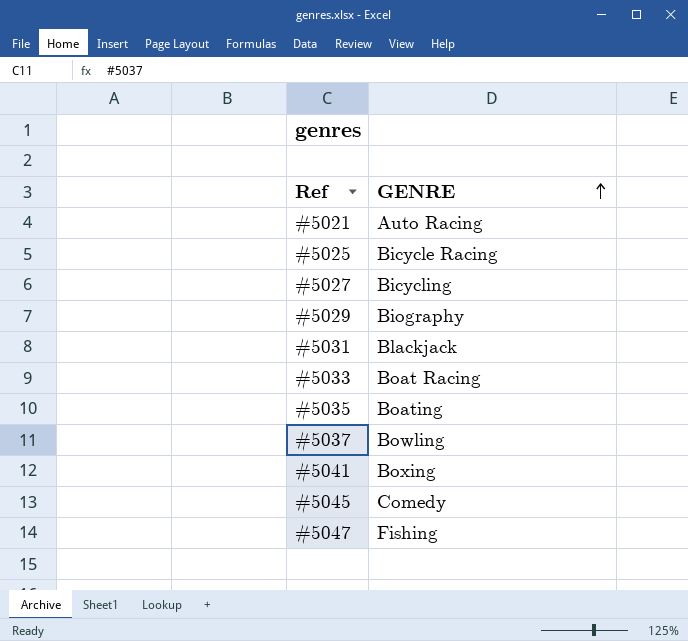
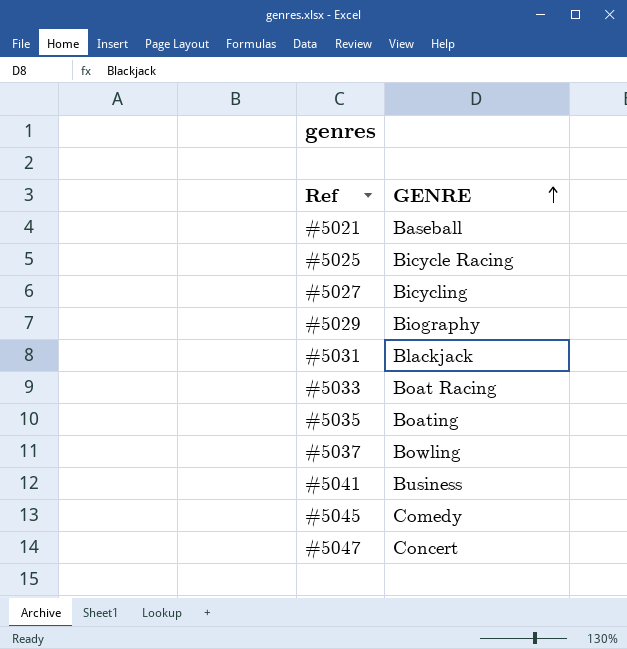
#5021 | GENRE: Auto Racing -> Baseball
#5041 | GENRE: Boxing -> Business
#5047 | GENRE: Fishing -> Concert

